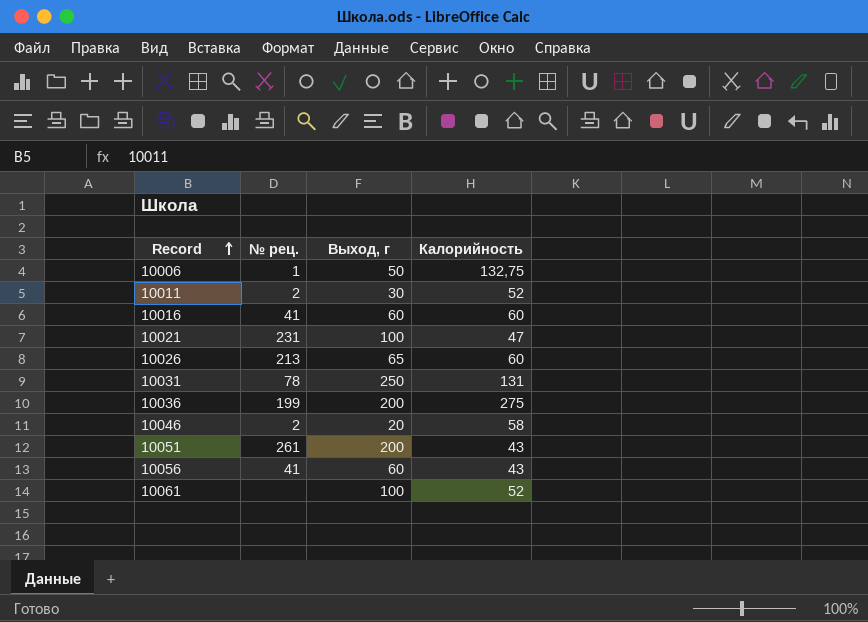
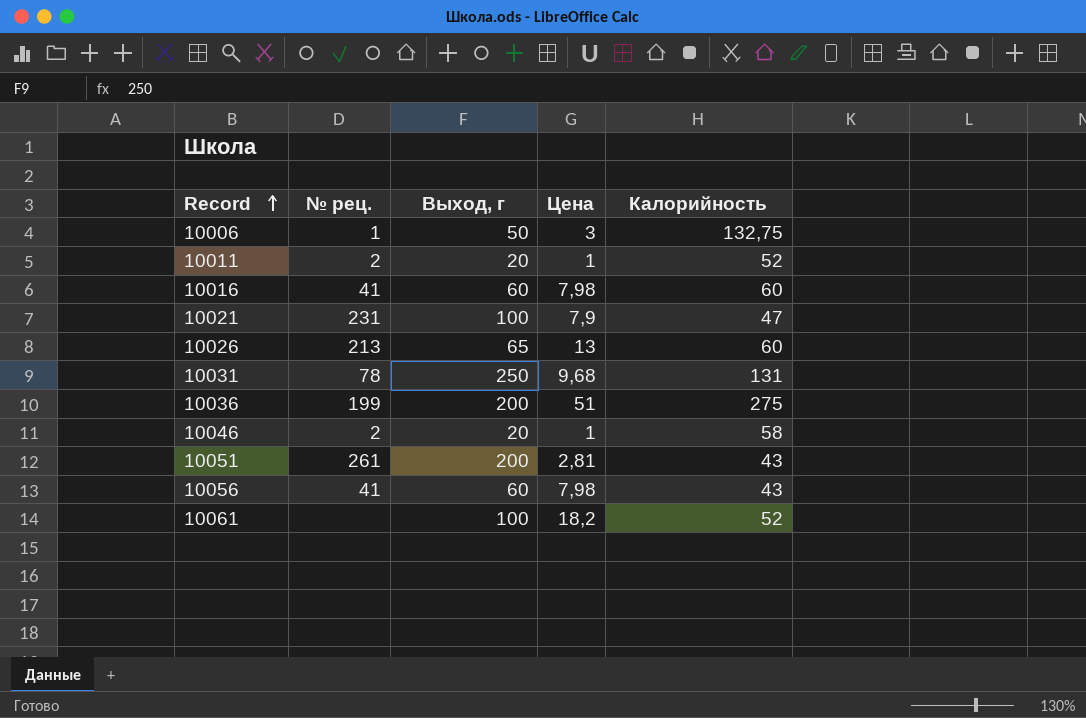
column Цена | position: none -> 4
10011 | Выход, г: 30 -> 20

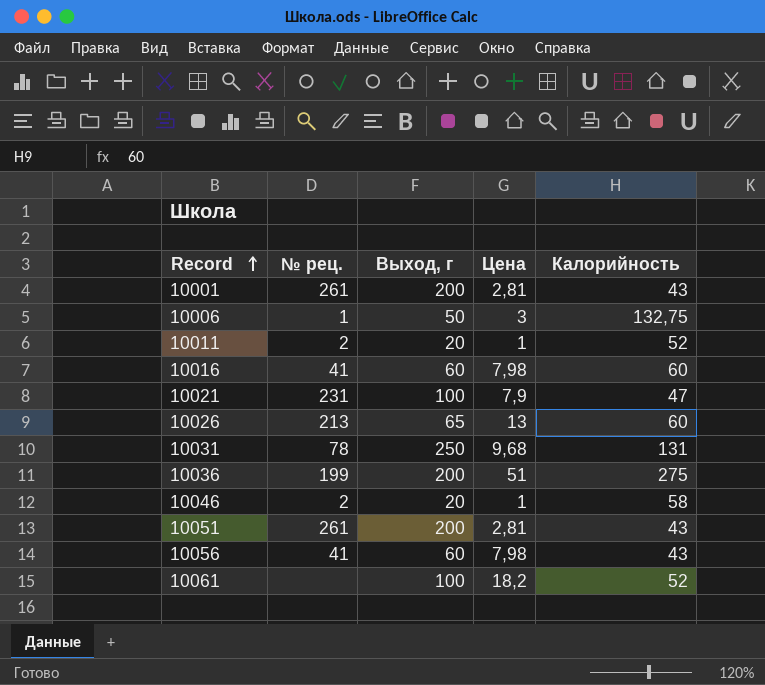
row 10001: none -> 261 | 200 | 2,81 | 43

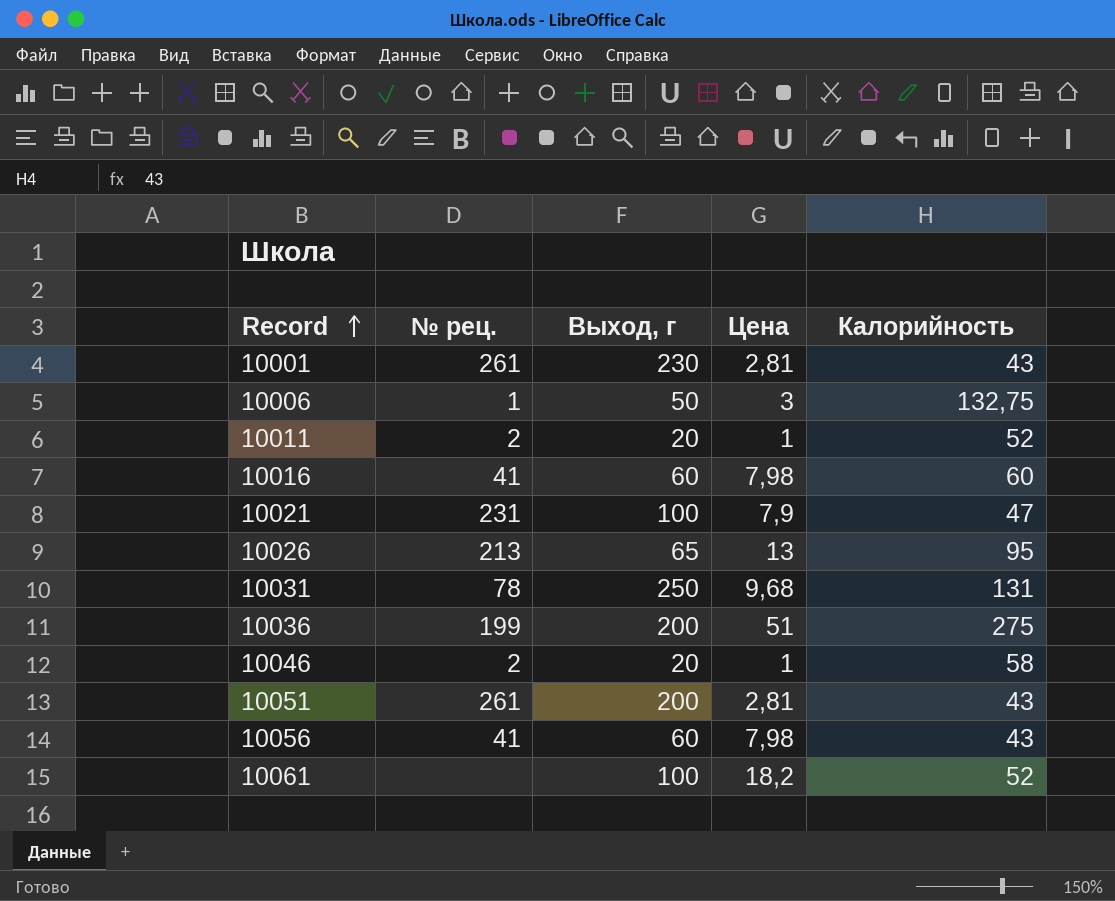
10001 | Выход, г: 200 -> 230
10026 | Калорийность: 60 -> 95

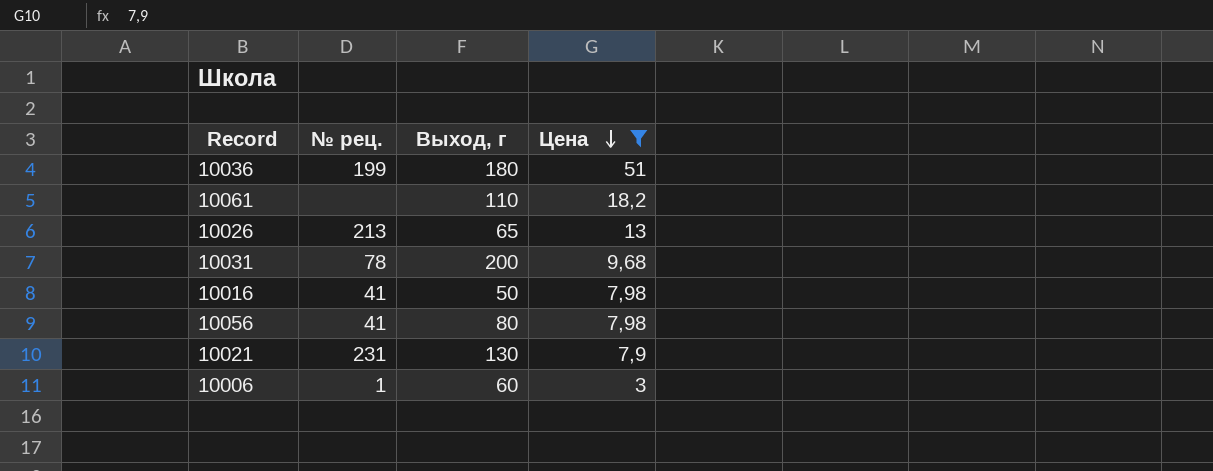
filter: none -> Цена >= 3
row order: Record ascending -> Цена descending
column Калорийность | position: 5 -> none
10036 | Выход, г: 200 -> 180
10061 | Выход, г: 100 -> 110
10031 | Выход, г: 250 -> 200
10016 | Выход, г: 60 -> 50
10056 | Выход, г: 60 -> 80
10021 | Выход, г: 100 -> 130
10006 | Выход, г: 50 -> 60

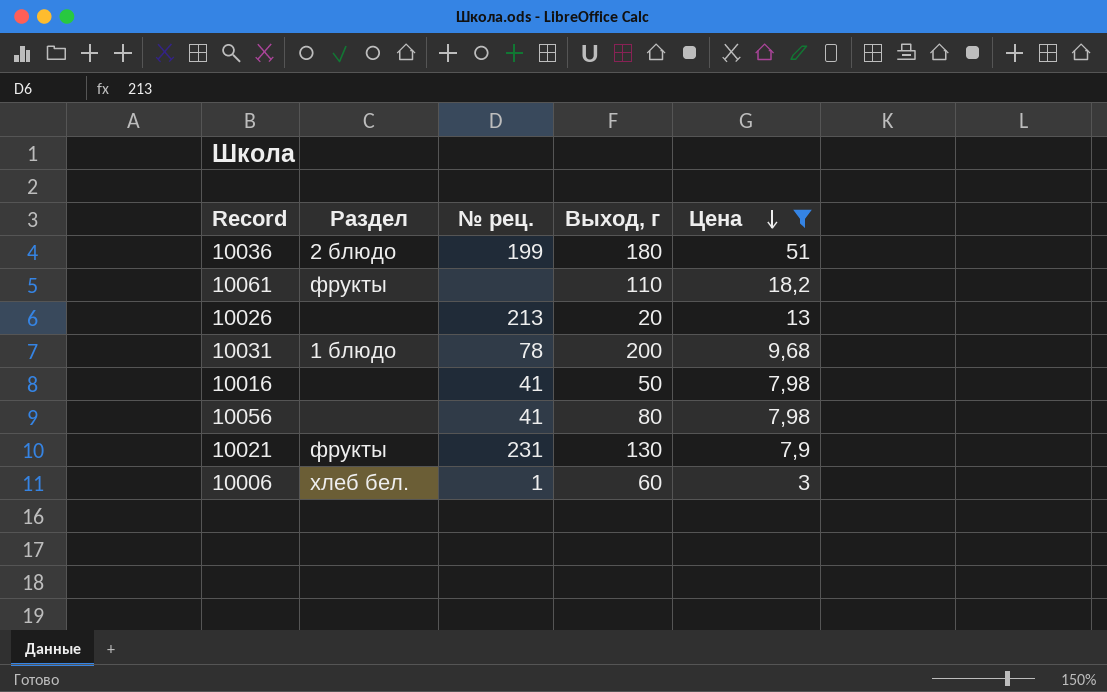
column Раздел | position: none -> 2
10026 | Выход, г: 65 -> 20

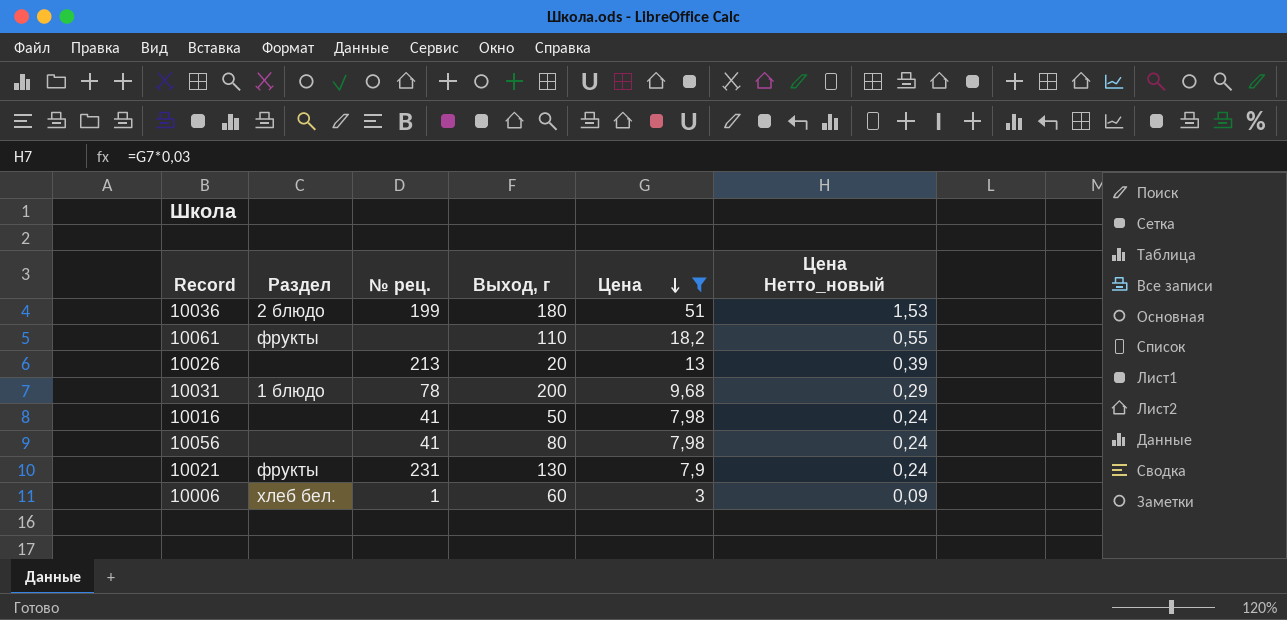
column Цена Нетто_новый | formula: none -> [Цена] * 0,03

